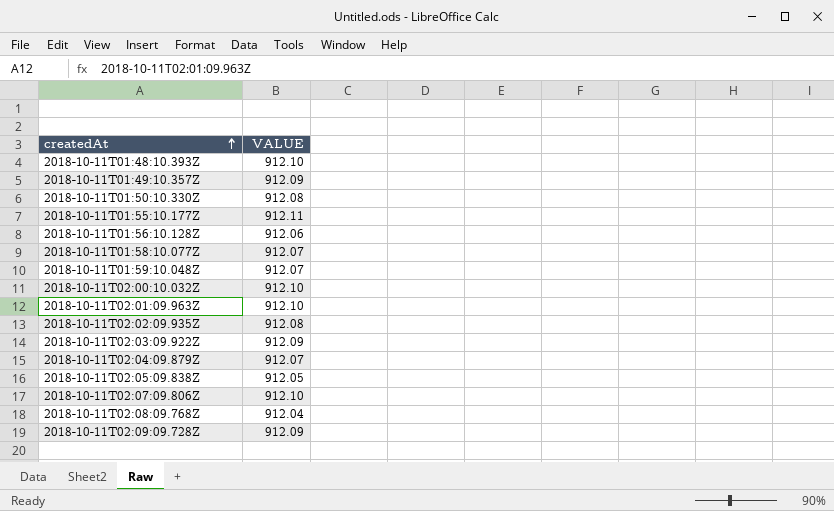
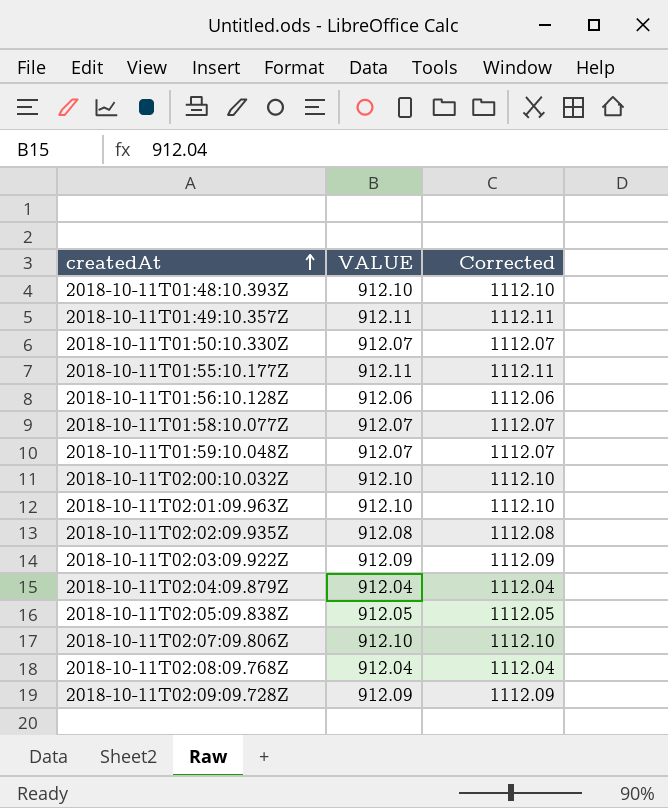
column Corrected | formula: none -> [VALUE] + 200
2018-10-11T01:49:10.357Z | VALUE: 912.09 -> 912.11
2018-10-11T01:50:10.330Z | VALUE: 912.08 -> 912.07
2018-10-11T02:04:09.879Z | VALUE: 912.07 -> 912.04

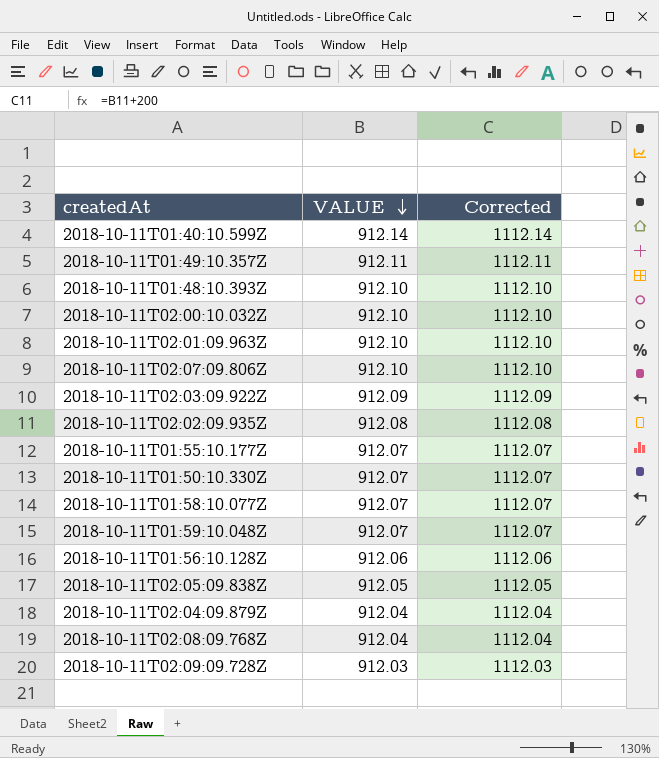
row order: createdAt ascending -> VALUE descending
row 2018-10-11T01:40:10.599Z: none -> 912.14 | 1112.14
2018-10-11T01:55:10.177Z | VALUE: 912.11 -> 912.07
2018-10-11T01:55:10.177Z | Corrected: 1112.11 -> 1112.07
2018-10-11T02:09:09.728Z | VALUE: 912.09 -> 912.03
2018-10-11T02:09:09.728Z | Corrected: 1112.09 -> 1112.03

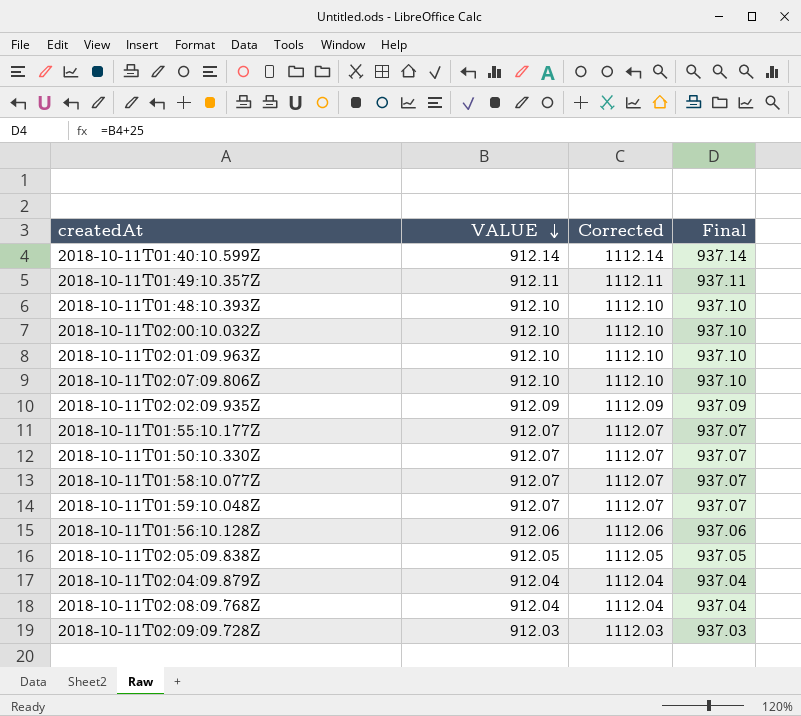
column Final | formula: none -> [VALUE] + 25
row 2018-10-11T02:03:09.922Z: 912.09 | 1112.09 -> none
2018-10-11T02:02:09.935Z | VALUE: 912.08 -> 912.09
2018-10-11T02:02:09.935Z | Corrected: 1112.08 -> 1112.09

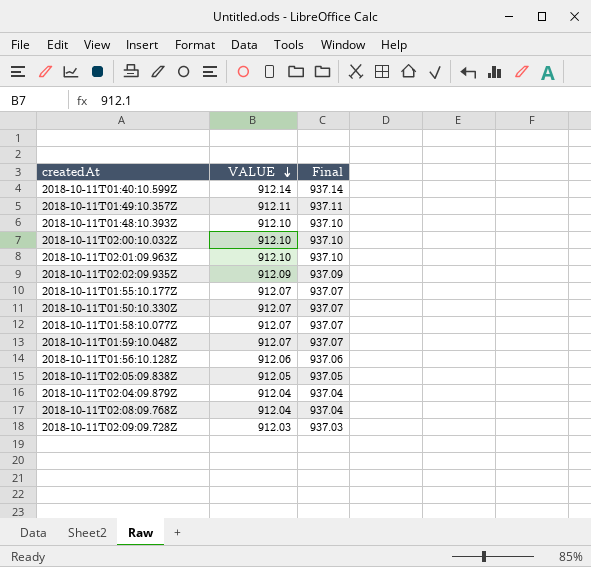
column Corrected | formula: [VALUE] + 200 -> none
row 2018-10-11T02:07:09.806Z: 912.10 | 1112.10 | 937.10 -> none

